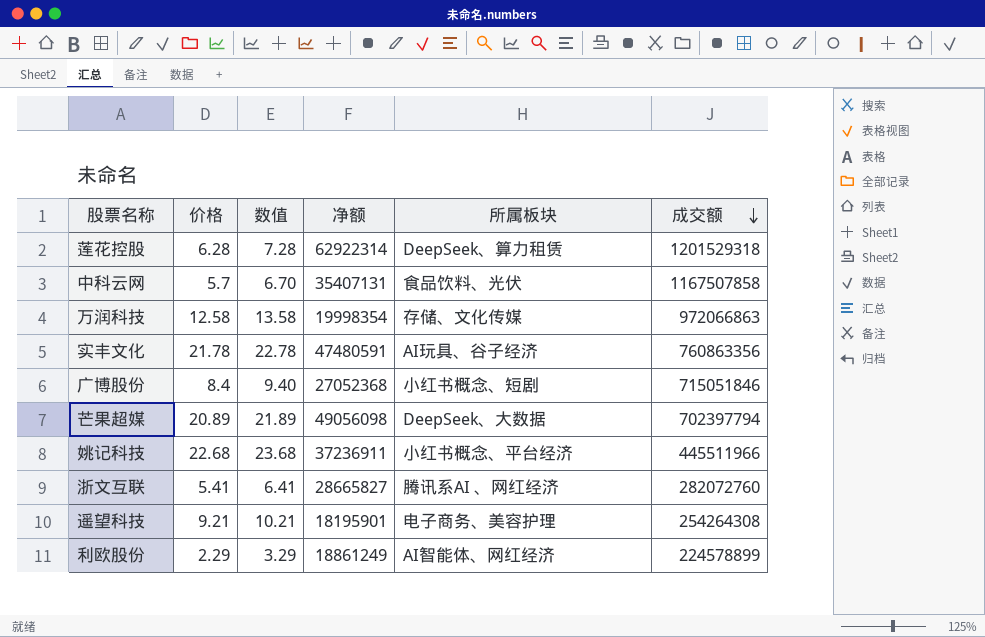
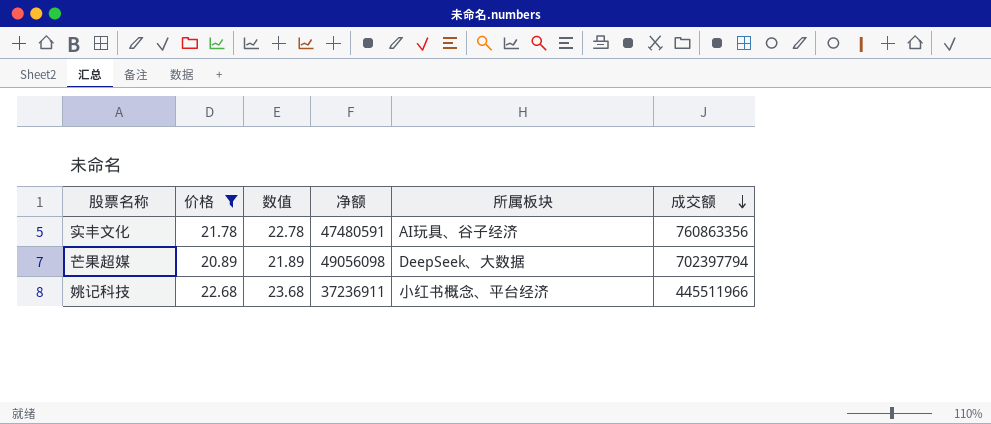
filter: none -> 价格 >= 20.89

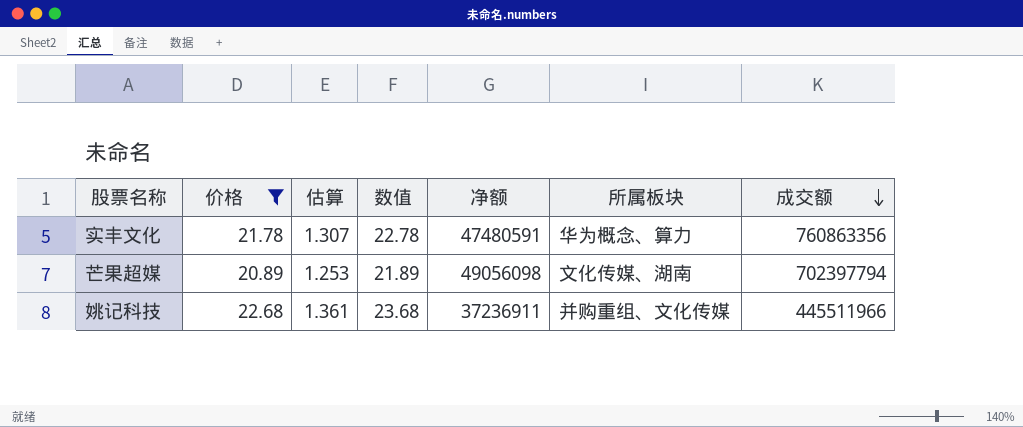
column 估算 | formula: none -> [价格] * 0.06
实丰文化 | 所属板块: AI玩具、谷子经济 -> 华为概念、算力
芒果超媒 | 所属板块: DeepSeek、大数据 -> 文化传媒、湖南
姚记科技 | 所属板块: 小红书概念、平台经济 -> 并购重组、文化传媒

